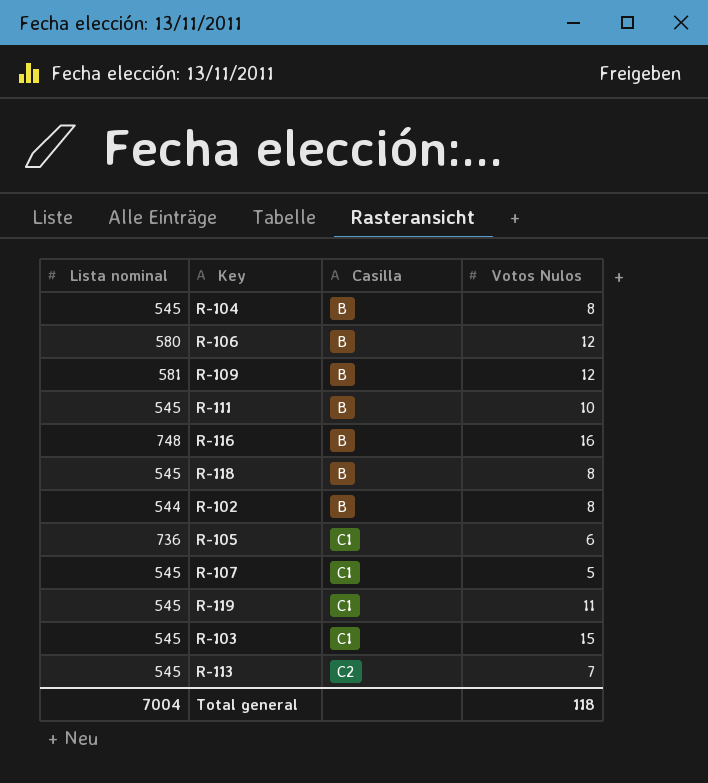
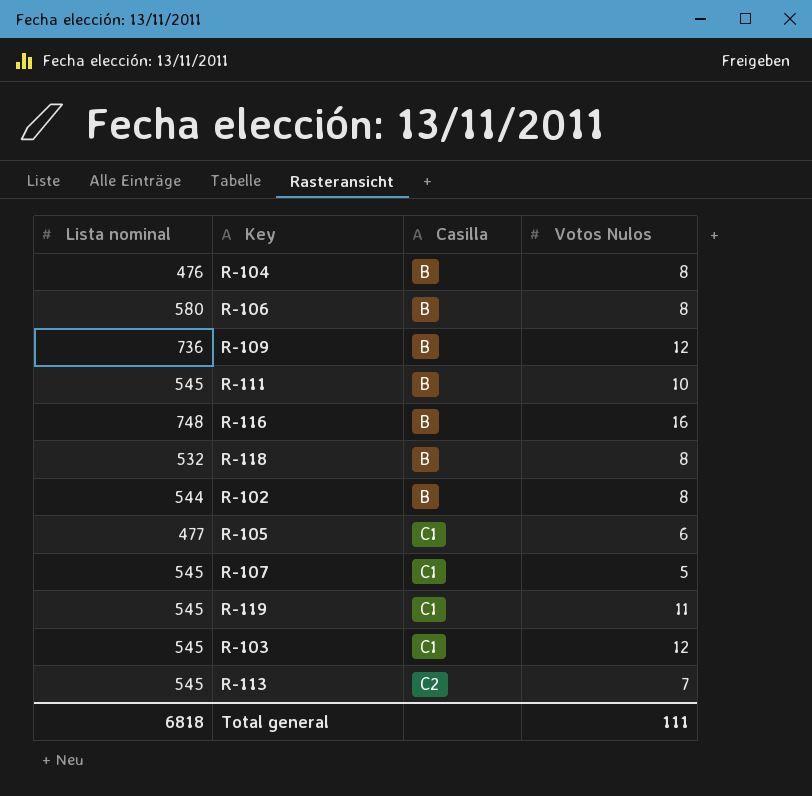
R-104 | Lista nominal: 545 -> 476
R-106 | Votos Nulos: 12 -> 8
R-109 | Lista nominal: 581 -> 736
R-118 | Lista nominal: 545 -> 532
R-105 | Lista nominal: 736 -> 477
R-103 | Votos Nulos: 15 -> 12
Total general | Lista nominal: 7004 -> 6818
Total general | Votos Nulos: 118 -> 111

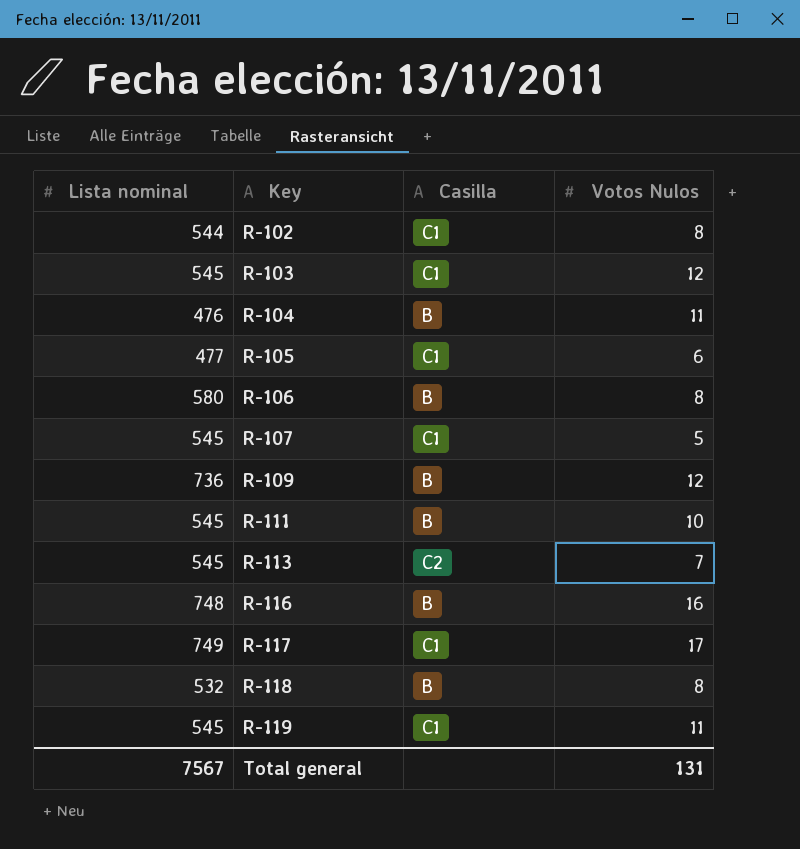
row order: Casilla ascending -> Key ascending
R-102 | Casilla: B -> C1
R-104 | Votos Nulos: 8 -> 11
row R-117: none -> 749 | C1 | 17
Total general | Lista nominal: 6818 -> 7567
Total general | Votos Nulos: 111 -> 131

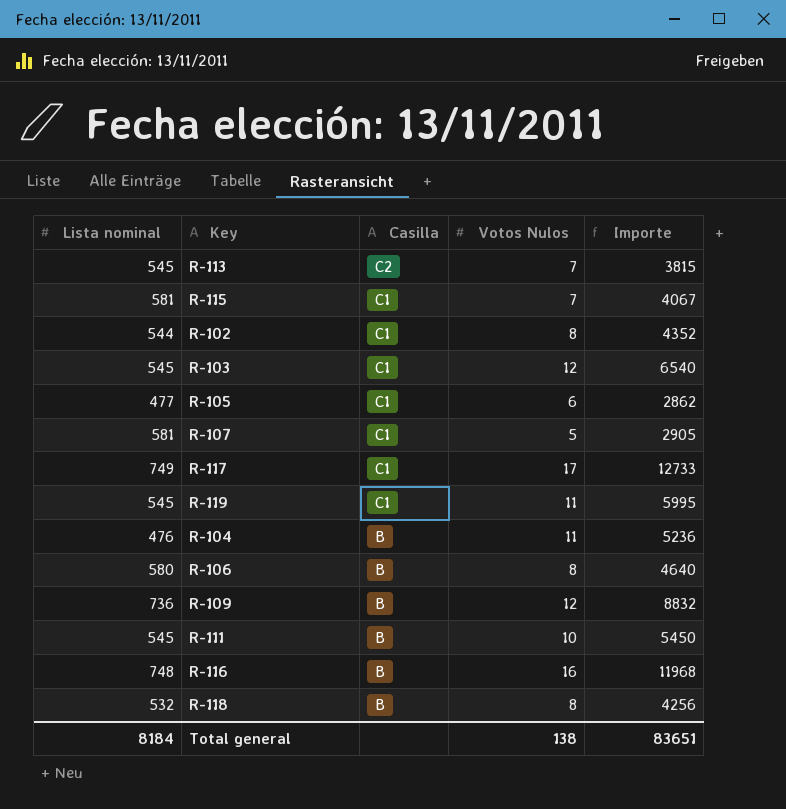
row order: Key ascending -> Casilla descending
column Importe | formula: none -> [Lista nominal] * [Votos Nulos]
row R-115: none -> 581 | C1 | 7 | 4067
R-107 | Lista nominal: 545 -> 581
Total general | Lista nominal: 7567 -> 8184
Total general | Votos Nulos: 131 -> 138

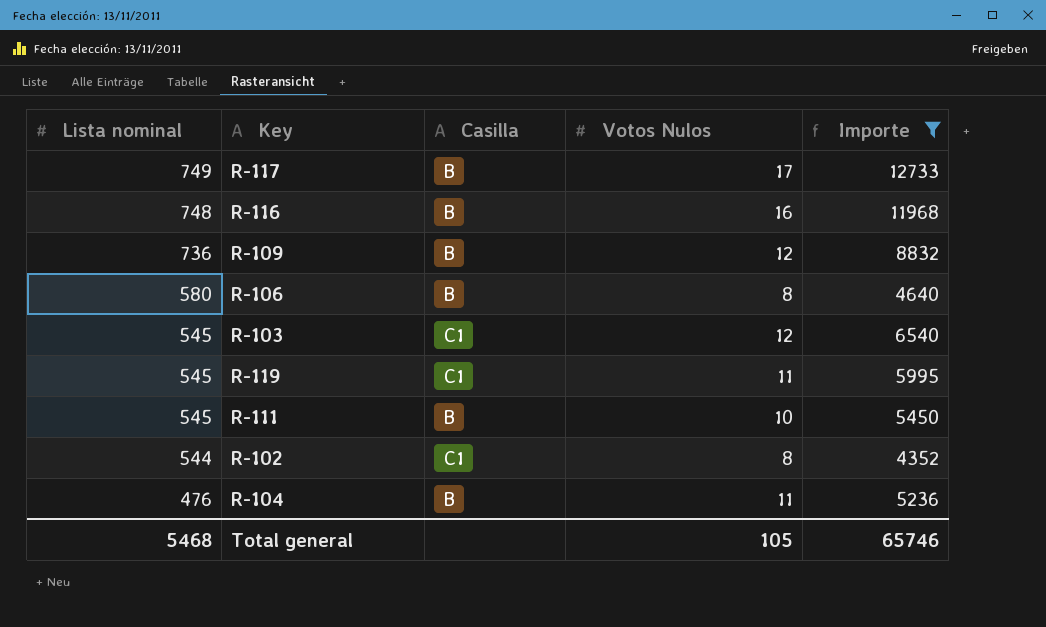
filter: none -> Importe >= 4352
row order: Casilla descending -> Lista nominal descending
R-117 | Casilla: C1 -> B
Total general | Lista nominal: 8184 -> 5468
Total general | Votos Nulos: 138 -> 105
Total general | Importe: 83651 -> 65746

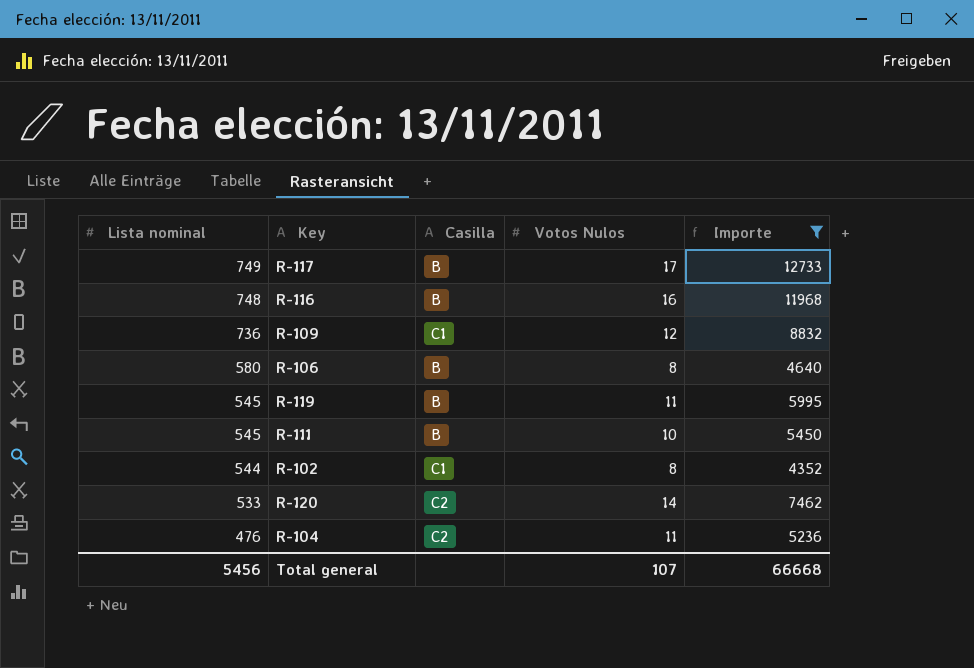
row R-103: 545 | C1 | 12 | 6540 -> none
R-109 | Casilla: B -> C1
R-119 | Casilla: C1 -> B
row R-120: none -> 533 | C2 | 14 | 7462
R-104 | Casilla: B -> C2
Total general | Lista nominal: 5468 -> 5456
Total general | Votos Nulos: 105 -> 107
Total general | Importe: 65746 -> 66668

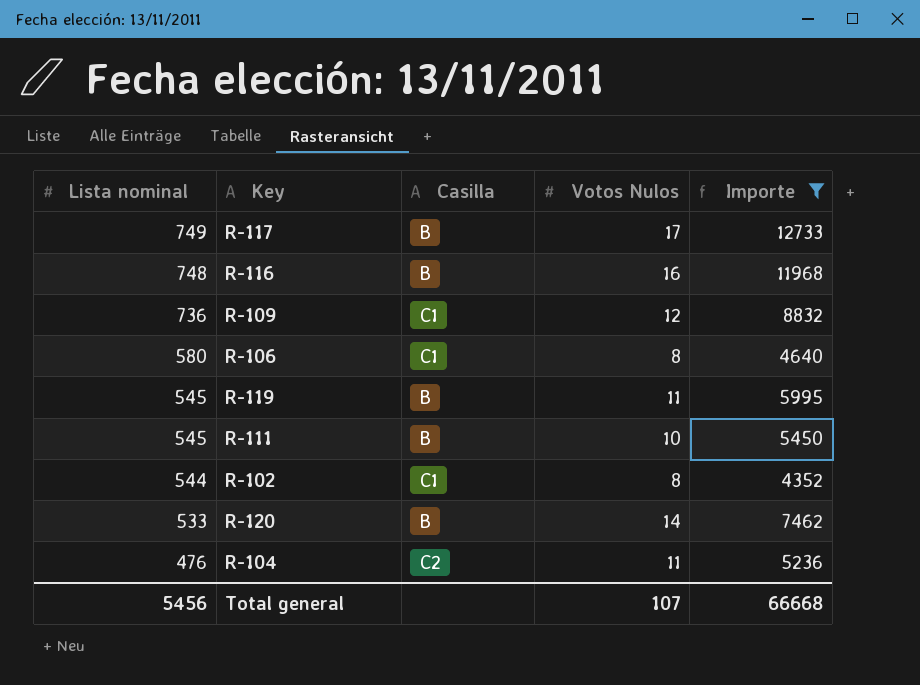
R-106 | Casilla: B -> C1
R-120 | Casilla: C2 -> B

